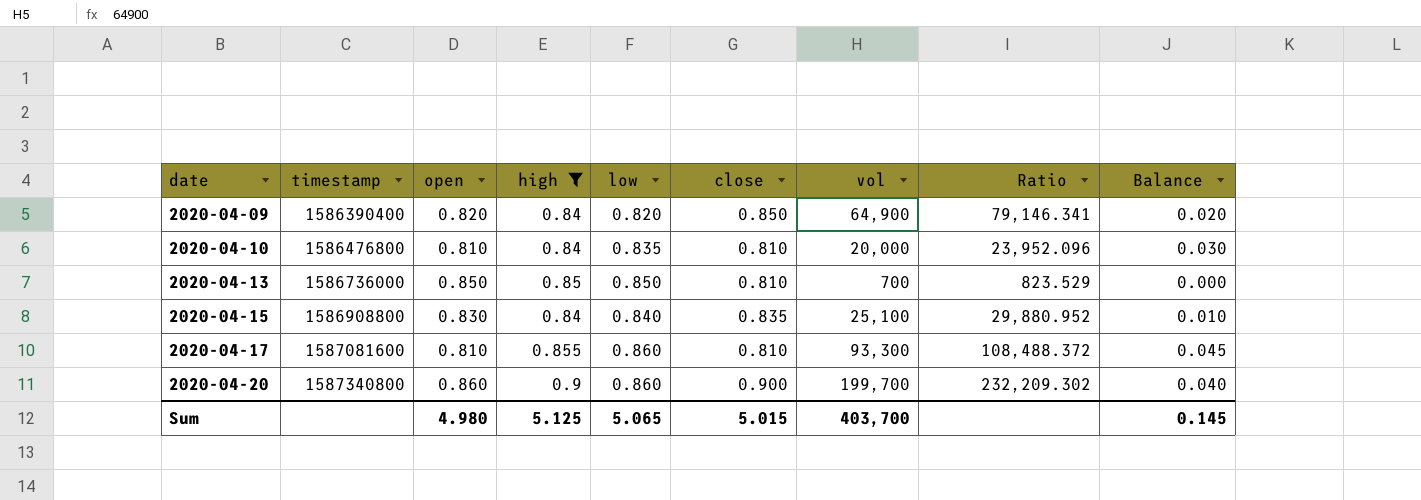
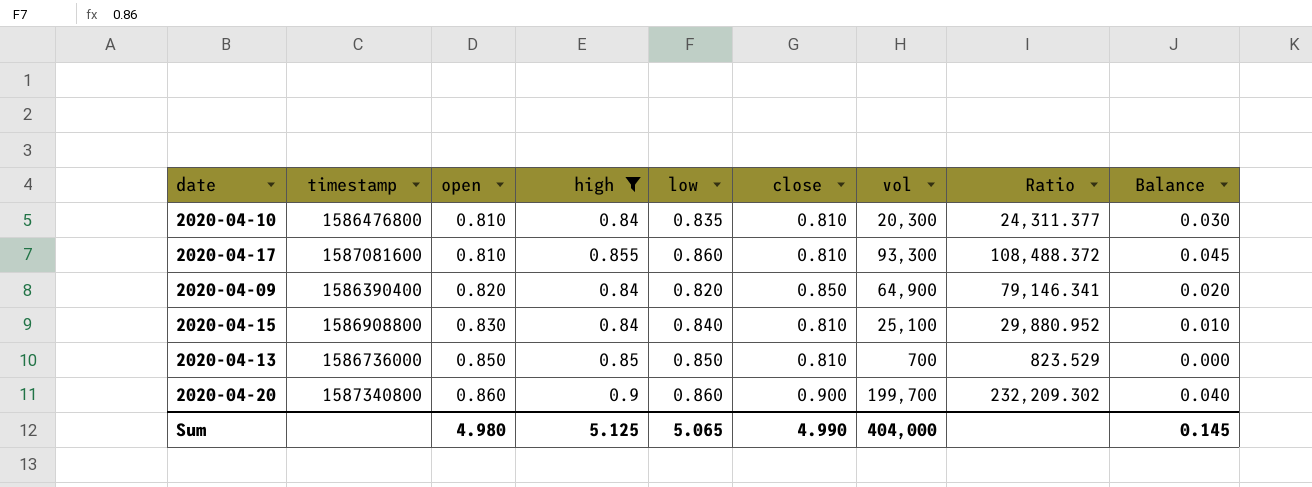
row order: date ascending -> open ascending
2020-04-10 | vol: 20,000 -> 20,300
2020-04-10 | Ratio: 23,952.096 -> 24,311.377
2020-04-15 | close: 0.835 -> 0.810
Sum | close: 5.015 -> 4.990
Sum | vol: 403,700 -> 404,000

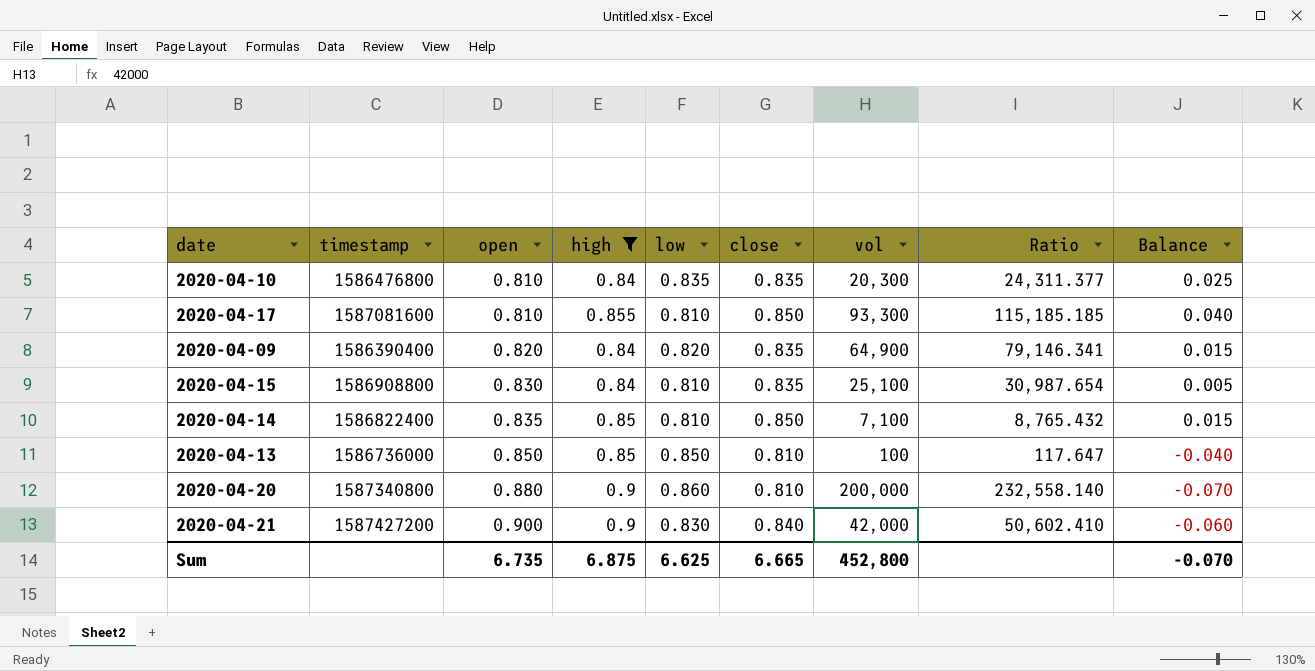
column Balance | formula: [high] - [open] -> [close] - [open]
2020-04-10 | close: 0.810 -> 0.835
2020-04-17 | low: 0.860 -> 0.810
2020-04-17 | close: 0.810 -> 0.850
2020-04-17 | Ratio: 108,488.372 -> 115,185.185
2020-04-09 | close: 0.850 -> 0.835
2020-04-15 | low: 0.840 -> 0.810
2020-04-15 | close: 0.810 -> 0.835
2020-04-15 | Ratio: 29,880.952 -> 30,987.654
row 2020-04-14: none -> 1586822400 | 0.835 | 0.85 | 0.810 | 0.850 | 7,100 | 8,765.432 | 0.015
2020-04-13 | vol: 700 -> 100
2020-04-13 | Ratio: 823.529 -> 117.647
2020-04-20 | open: 0.860 -> 0.880
2020-04-20 | close: 0.900 -> 0.810
2020-04-20 | vol: 199,700 -> 200,000
2020-04-20 | Ratio: 232,209.302 -> 232,558.140
row 2020-04-21: none -> 1587427200 | 0.900 | 0.9 | 0.830 | 0.840 | 42,000 | 50,602.410 | -0.060
Sum | open: 4.980 -> 6.735
Sum | high: 5.125 -> 6.875
Sum | low: 5.065 -> 6.625
Sum | close: 4.990 -> 6.665
Sum | vol: 404,000 -> 452,800
Sum | Balance: 0.145 -> -0.070

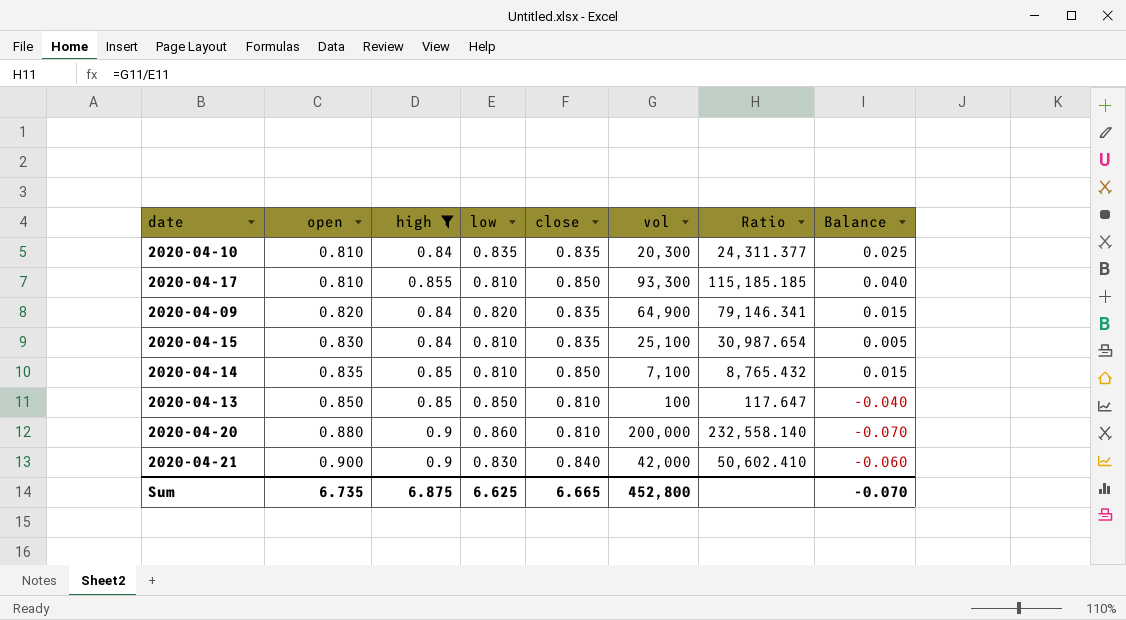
column timestamp | position: 2 -> none

